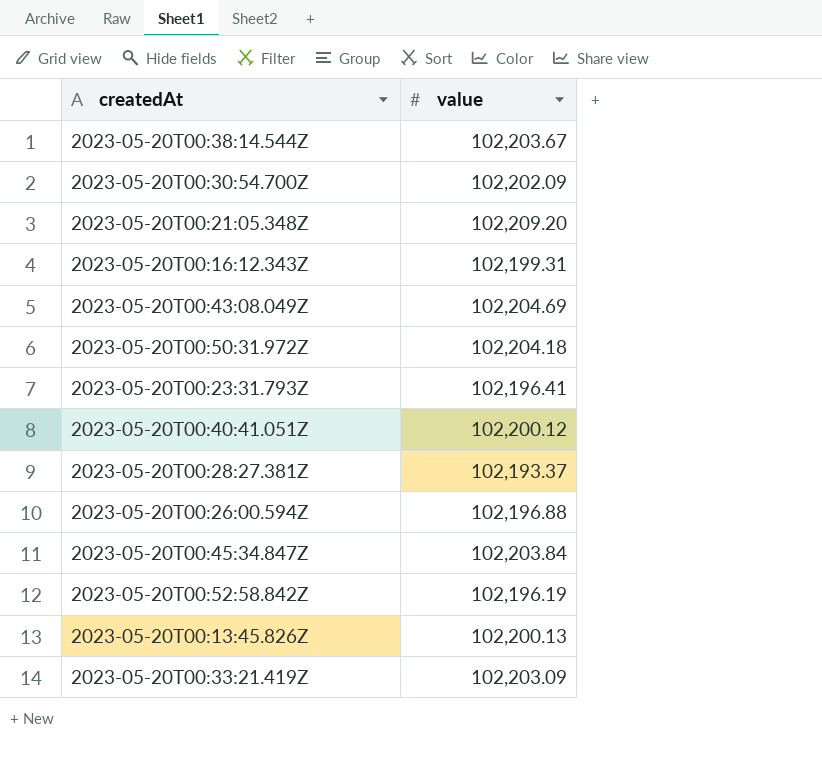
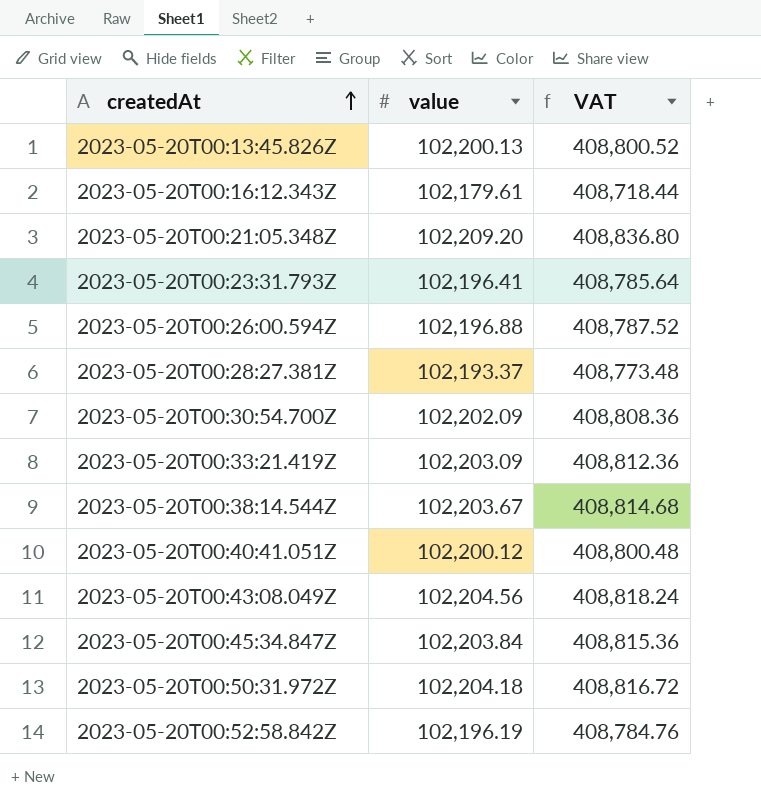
row order: none -> createdAt ascending
column VAT | formula: none -> [value] * 4
2023-05-20T00:16:12.343Z | value: 102,199.31 -> 102,179.61
2023-05-20T00:43:08.049Z | value: 102,204.69 -> 102,204.56

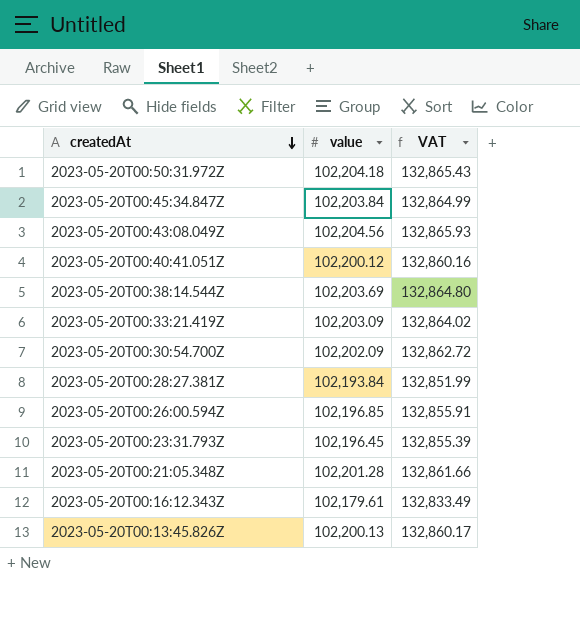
row order: createdAt ascending -> createdAt descending
column VAT | formula: [value] * 4 -> [value] * 1.3
row 2023-05-20T00:52:58.842Z: 102,196.19 | 408,784.76 -> none
2023-05-20T00:38:14.544Z | value: 102,203.67 -> 102,203.69
2023-05-20T00:28:27.381Z | value: 102,193.37 -> 102,193.84
2023-05-20T00:26:00.594Z | value: 102,196.88 -> 102,196.85
2023-05-20T00:23:31.793Z | value: 102,196.41 -> 102,196.45
2023-05-20T00:21:05.348Z | value: 102,209.20 -> 102,201.28

